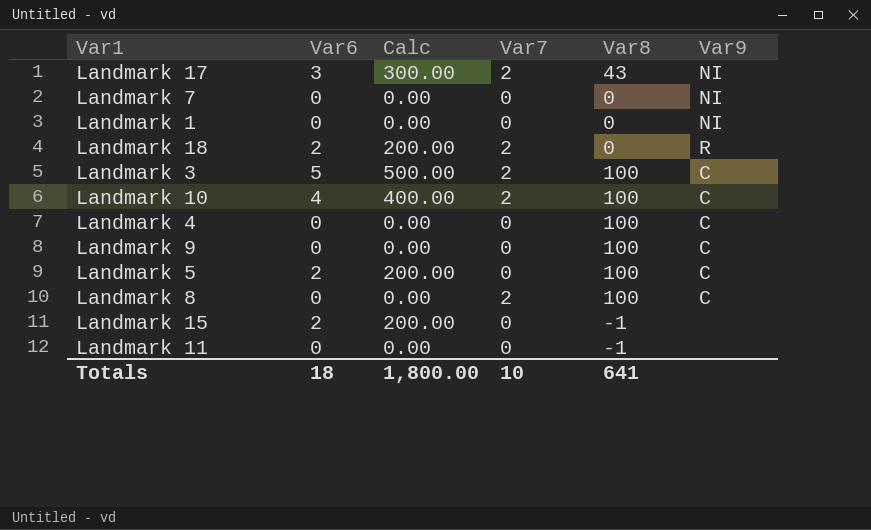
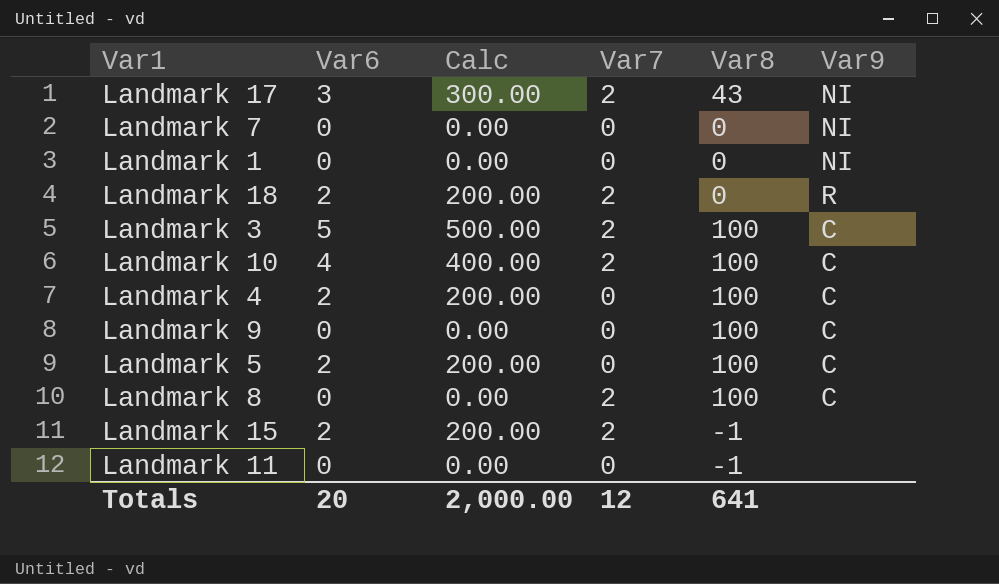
Landmark 4 | Var6: 0 -> 2
Landmark 4 | Calc: 0.00 -> 200.00
Landmark 15 | Var7: 0 -> 2
Totals | Var6: 18 -> 20
Totals | Calc: 1,800.00 -> 2,000.00
Totals | Var7: 10 -> 12

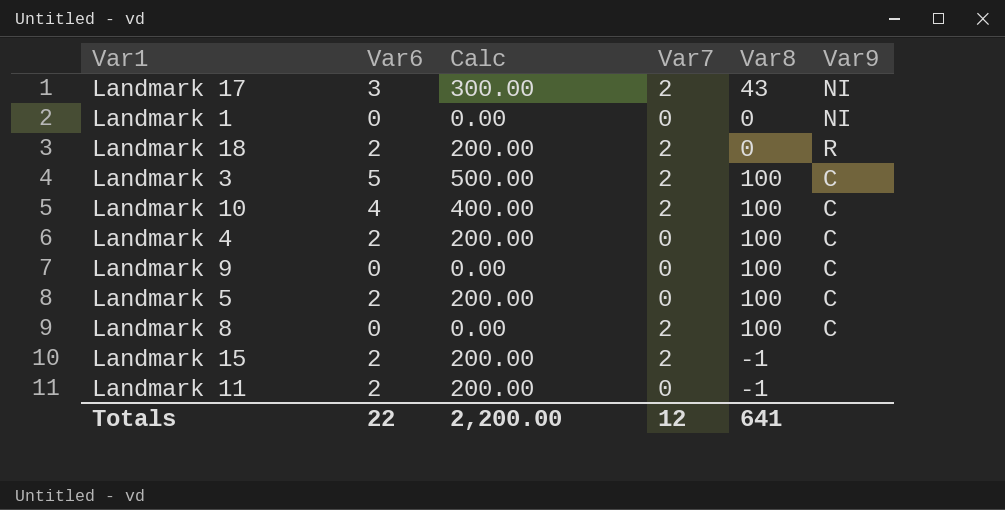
row Landmark 7: 0 | 0.00 | 0 | 0 | NI -> none
Landmark 11 | Var6: 0 -> 2
Landmark 11 | Calc: 0.00 -> 200.00
Totals | Var6: 20 -> 22
Totals | Calc: 2,000.00 -> 2,200.00

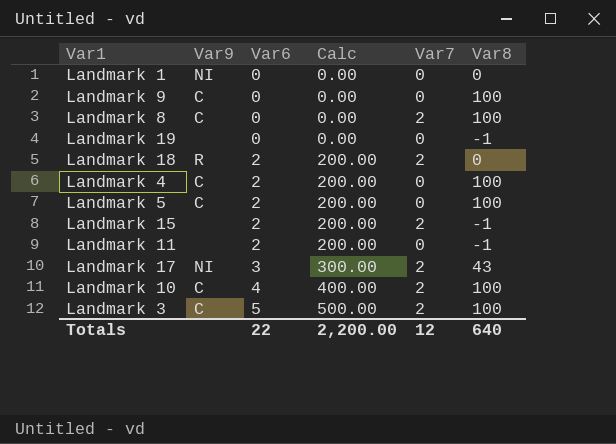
row order: none -> Var6 ascending
column Var9 | position: 6 -> 2
row Landmark 19: none -> none | 0 | 0.00 | 0 | -1
Totals | Var8: 641 -> 640

